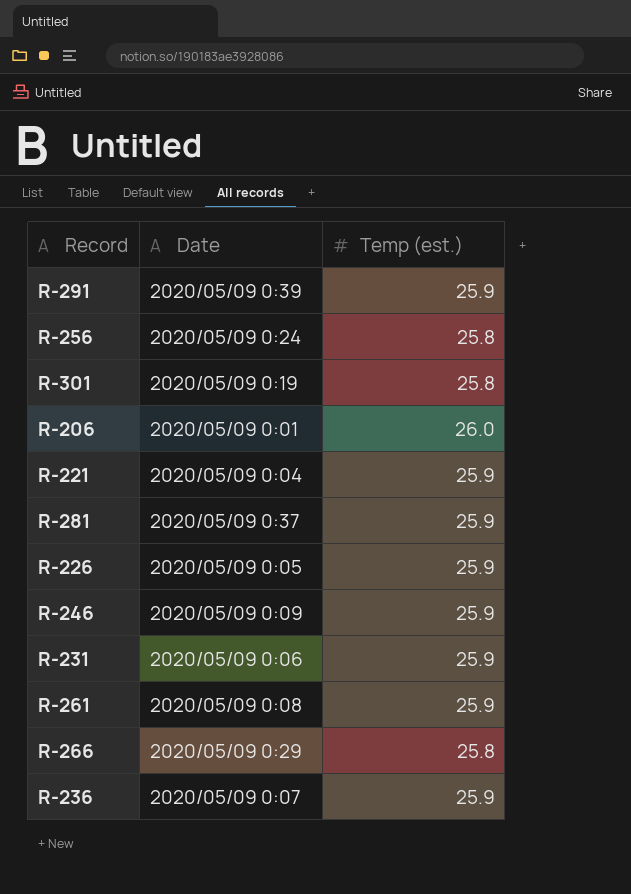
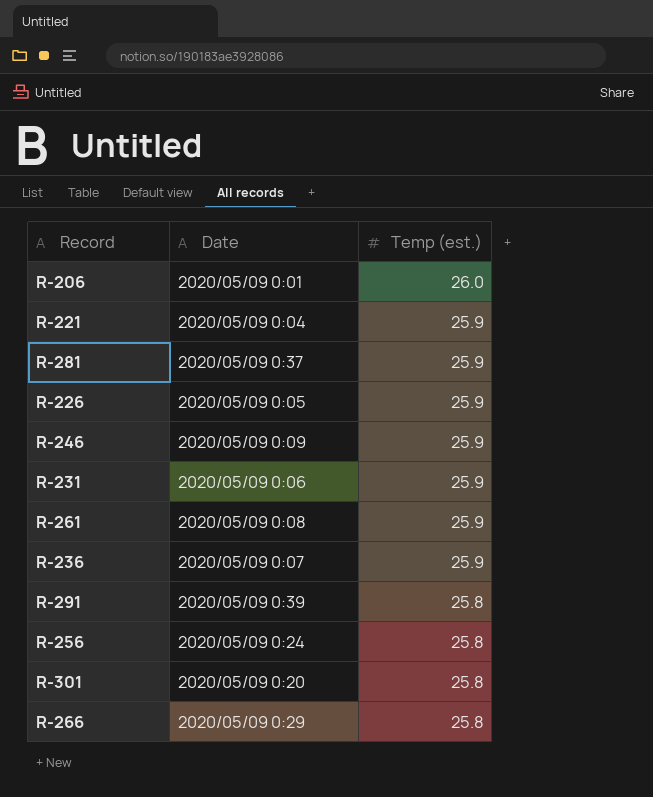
row order: none -> Temp (est.) descending
R-291 | Temp (est.): 25.9 -> 25.8
R-301 | Date: 2020/05/09 0:19 -> 2020/05/09 0:20

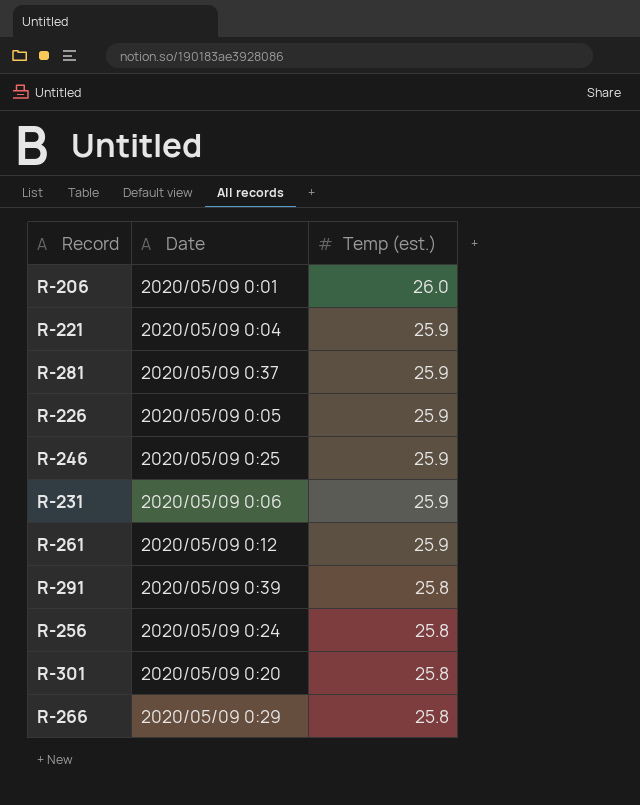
row R-236: 2020/05/09 0:07 | 25.9 -> none
R-246 | Date: 2020/05/09 0:09 -> 2020/05/09 0:25
R-261 | Date: 2020/05/09 0:08 -> 2020/05/09 0:12

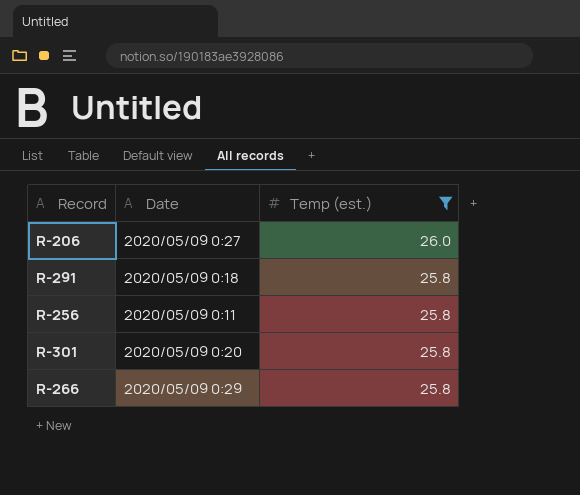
filter: none -> Temp (est.) != 25.9
R-206 | Date: 2020/05/09 0:01 -> 2020/05/09 0:27
R-291 | Date: 2020/05/09 0:39 -> 2020/05/09 0:18
R-256 | Date: 2020/05/09 0:24 -> 2020/05/09 0:11

